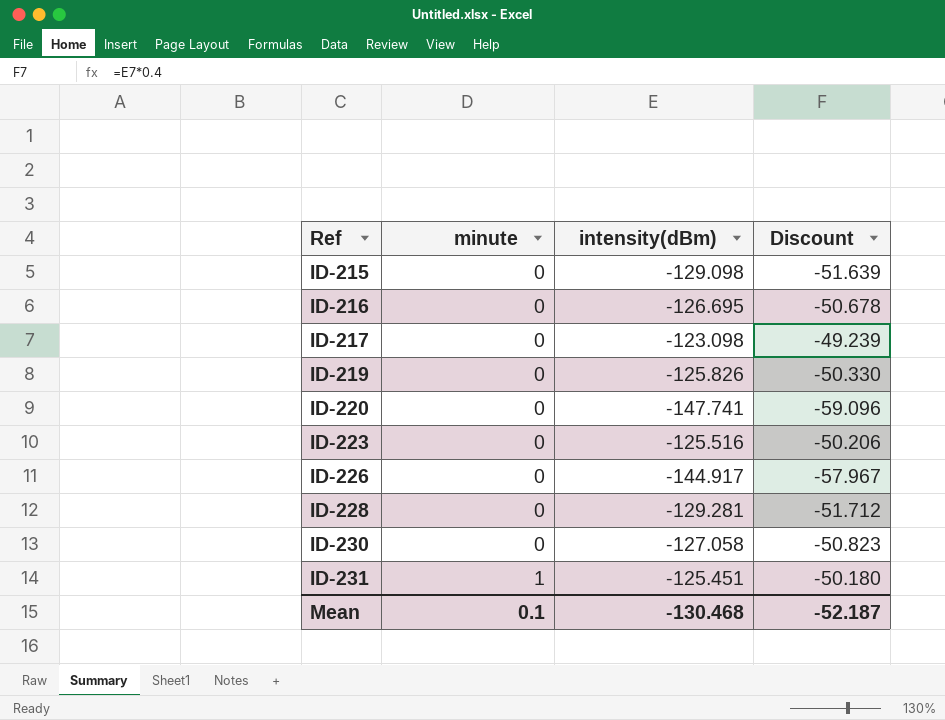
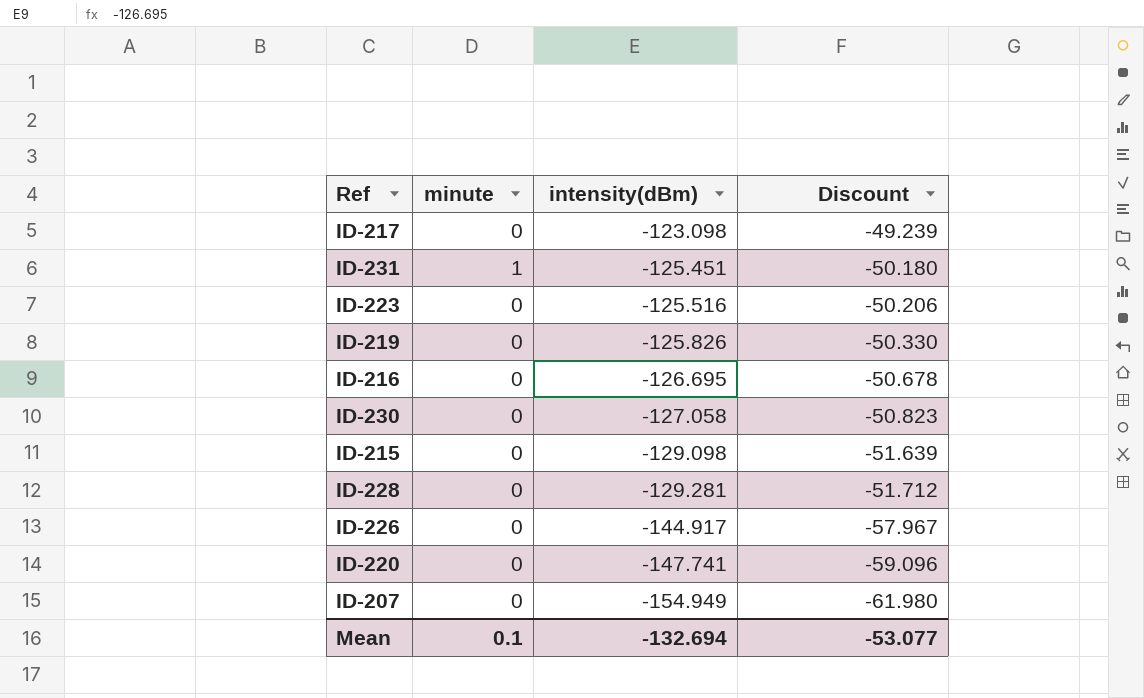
row order: Ref ascending -> intensity(dBm) descending
row ID-207: none -> 0 | -154.949 | -61.980
Mean | intensity(dBm): -130.468 -> -132.694
Mean | Discount: -52.187 -> -53.077

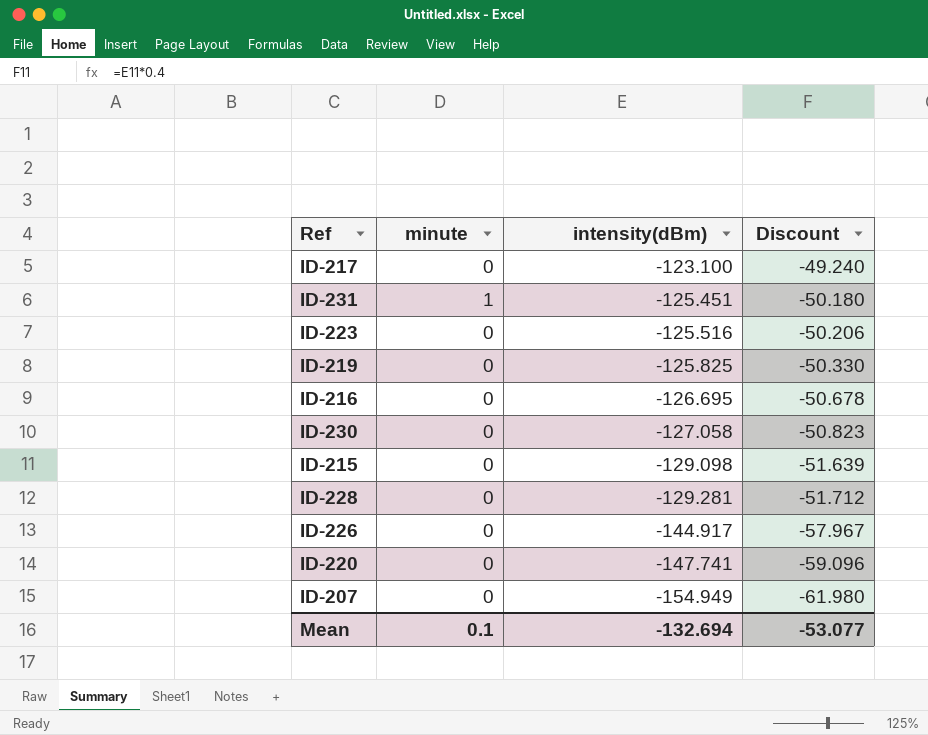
ID-217 | intensity(dBm): -123.098 -> -123.100
ID-217 | Discount: -49.239 -> -49.240
ID-219 | intensity(dBm): -125.826 -> -125.825

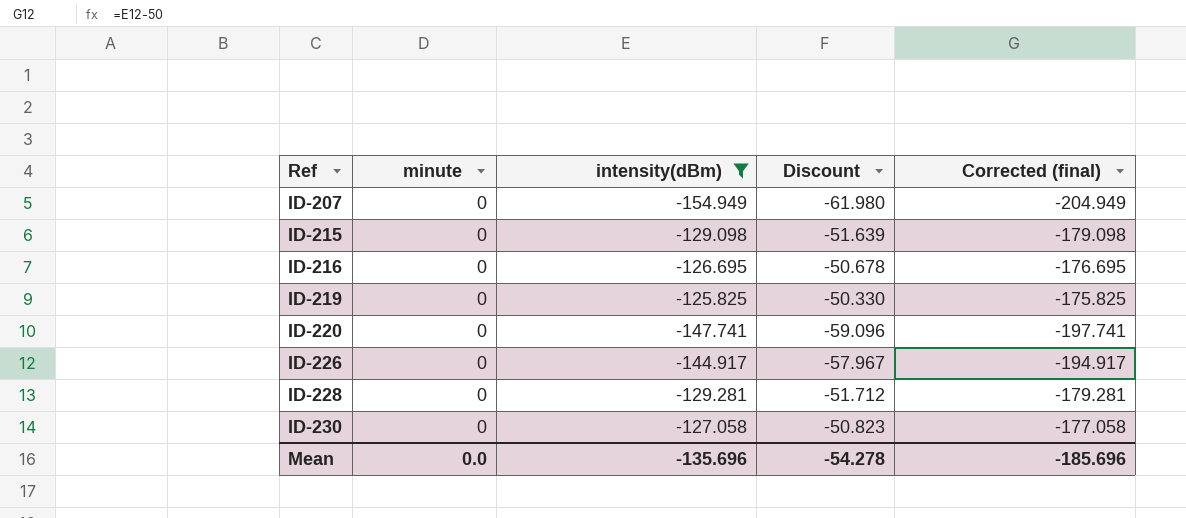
filter: none -> intensity(dBm) <= -125.825
row order: intensity(dBm) descending -> Ref ascending
column Corrected (final) | formula: none -> [intensity(dBm)] - 50
Mean | minute: 0.1 -> 0.0
Mean | intensity(dBm): -132.694 -> -135.696
Mean | Discount: -53.077 -> -54.278

